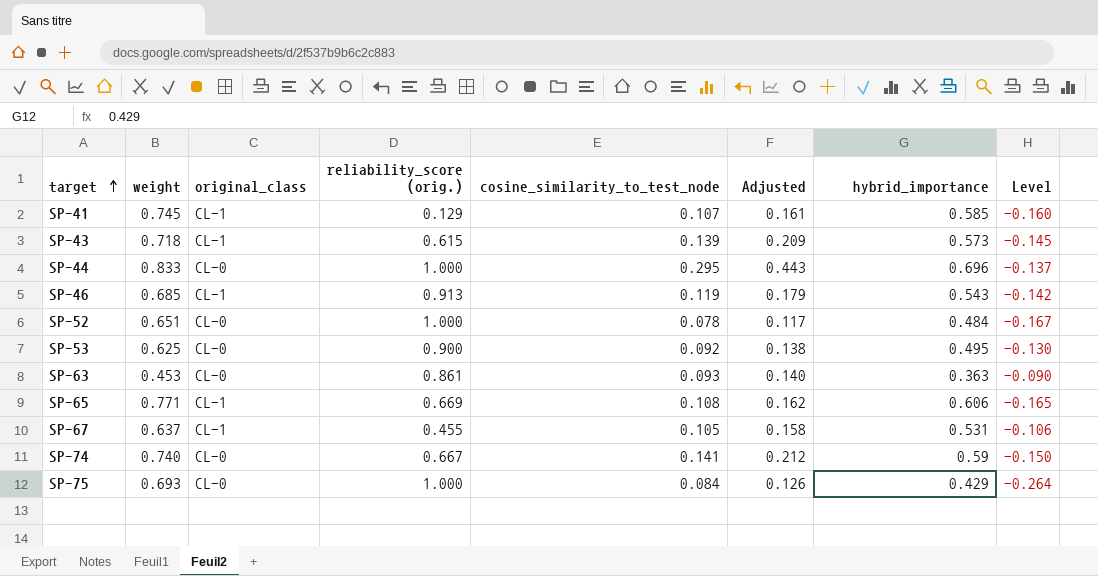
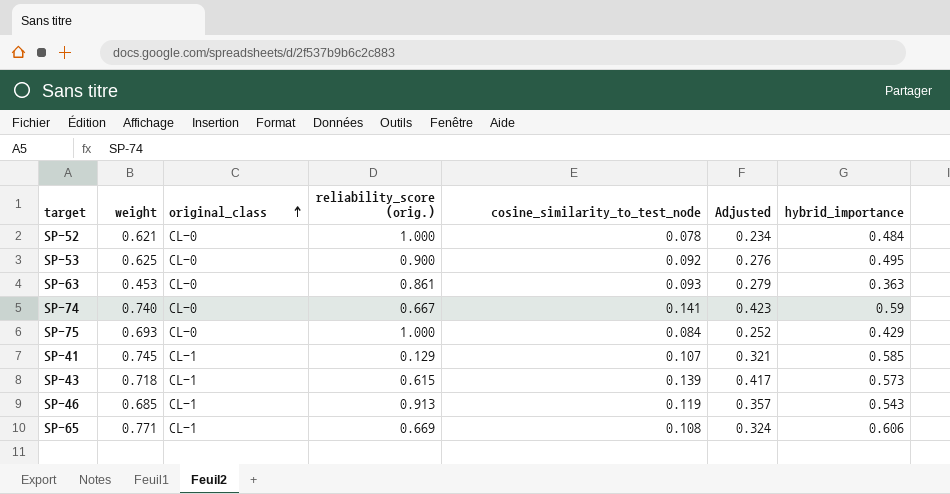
row order: target ascending -> original_class ascending
column Level | formula: [hybrid_importance] - [weight] -> none
column Adjusted | formula: [cosine_similarity_to_test_node] * 1.5 -> [cosine_similarity_to_test_node] * 3
row SP-44: 0.833 | CL-0 | 1.000 | 0.295 | 0.443 | 0.696 | -0.137 -> none
row SP-67: 0.637 | CL-1 | 0.455 | 0.105 | 0.158 | 0.531 | -0.106 -> none
SP-52 | weight: 0.651 -> 0.621

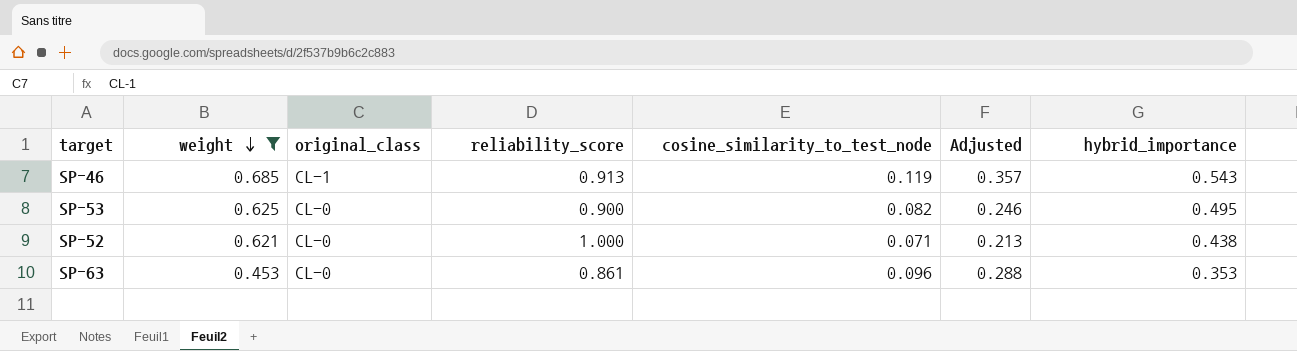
filter: none -> weight <= 0.685
row order: original_class ascending -> weight descending
column name: reliability_score (orig.) -> reliability_score
SP-53 | cosine_similarity_to_test_node: 0.092 -> 0.082
SP-53 | Adjusted: 0.276 -> 0.246
SP-52 | cosine_similarity_to_test_node: 0.078 -> 0.071
SP-52 | Adjusted: 0.234 -> 0.213
SP-52 | hybrid_importance: 0.484 -> 0.438
SP-63 | cosine_similarity_to_test_node: 0.093 -> 0.096
SP-63 | Adjusted: 0.279 -> 0.288
SP-63 | hybrid_importance: 0.363 -> 0.353

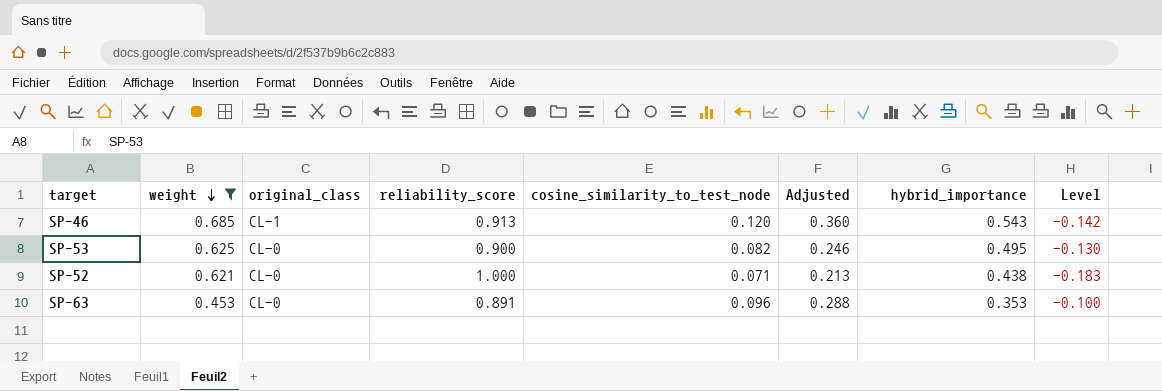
column Level | formula: none -> [hybrid_importance] - [weight]
SP-46 | cosine_similarity_to_test_node: 0.119 -> 0.120
SP-46 | Adjusted: 0.357 -> 0.360
SP-63 | reliability_score: 0.861 -> 0.891

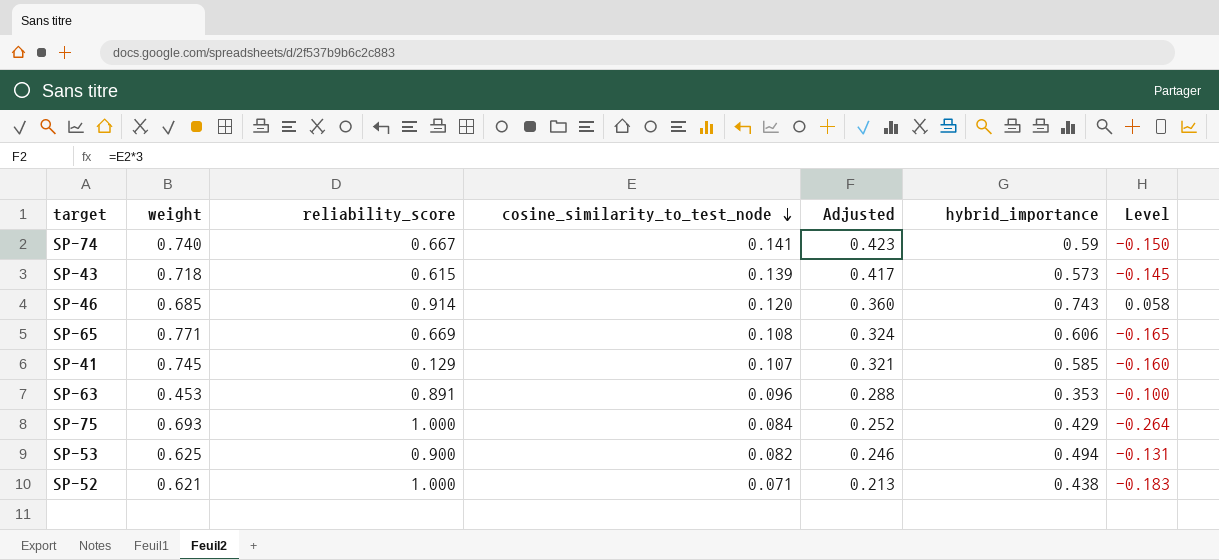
filter: weight <= 0.685 -> none
row order: weight descending -> cosine_similarity_to_test_node descending
column original_class | position: 3 -> none
SP-46 | reliability_score: 0.913 -> 0.914
SP-46 | hybrid_importance: 0.543 -> 0.743
SP-46 | Level: -0.142 -> 0.058
SP-53 | hybrid_importance: 0.495 -> 0.494
SP-53 | Level: -0.130 -> -0.131

